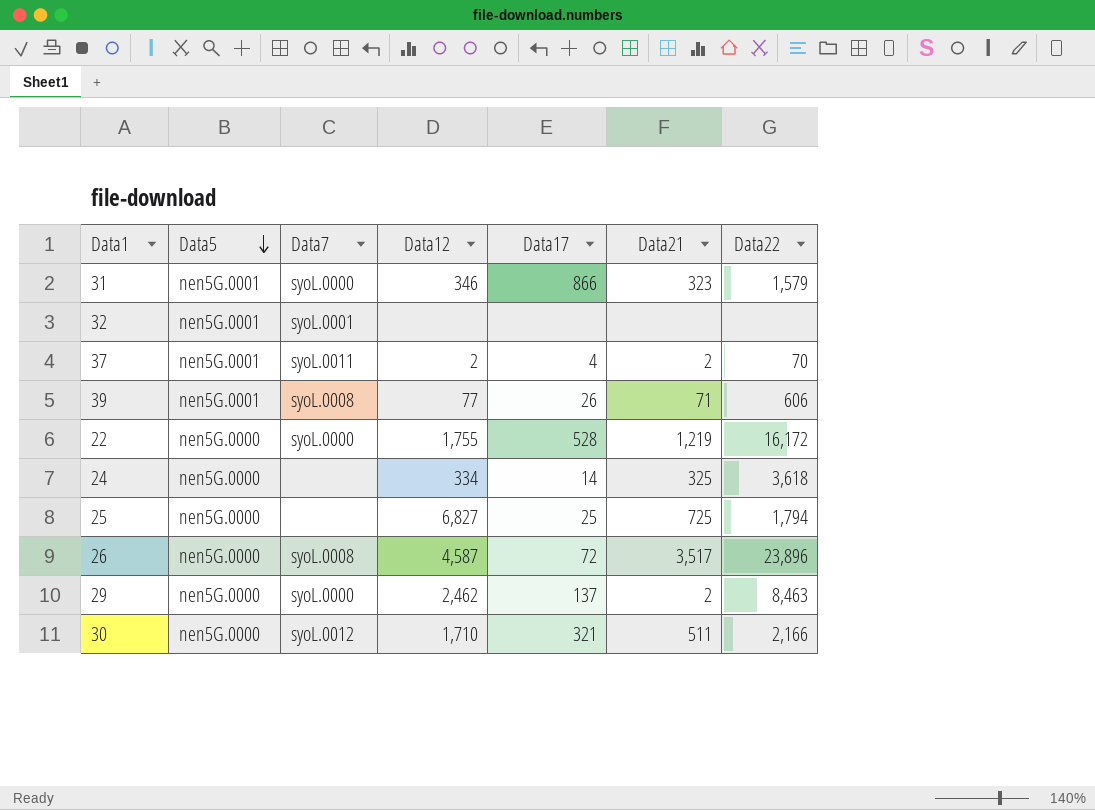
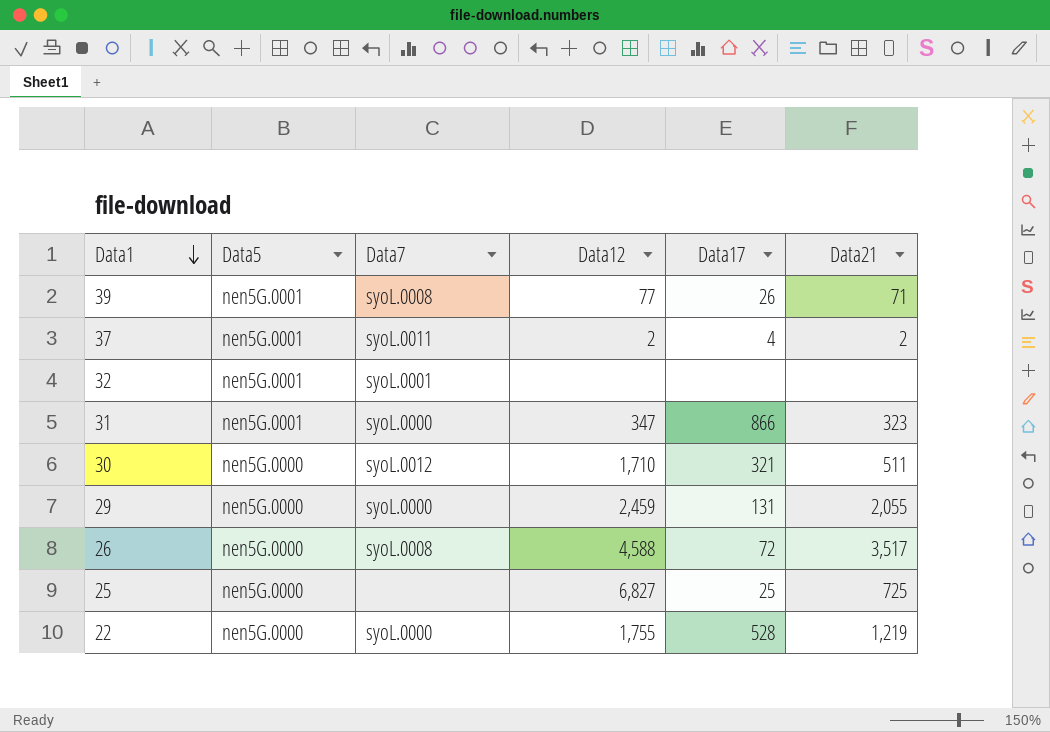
row order: Data5 descending -> Data1 descending
column Data22 | position: 7 -> none
row 24: nen5G.0000 | none | 334 | 14 | 325 | 3,618 -> none
31 | Data12: 346 -> 347
29 | Data12: 2,462 -> 2,459
29 | Data17: 137 -> 131
29 | Data21: 2 -> 2,055
26 | Data12: 4,587 -> 4,588

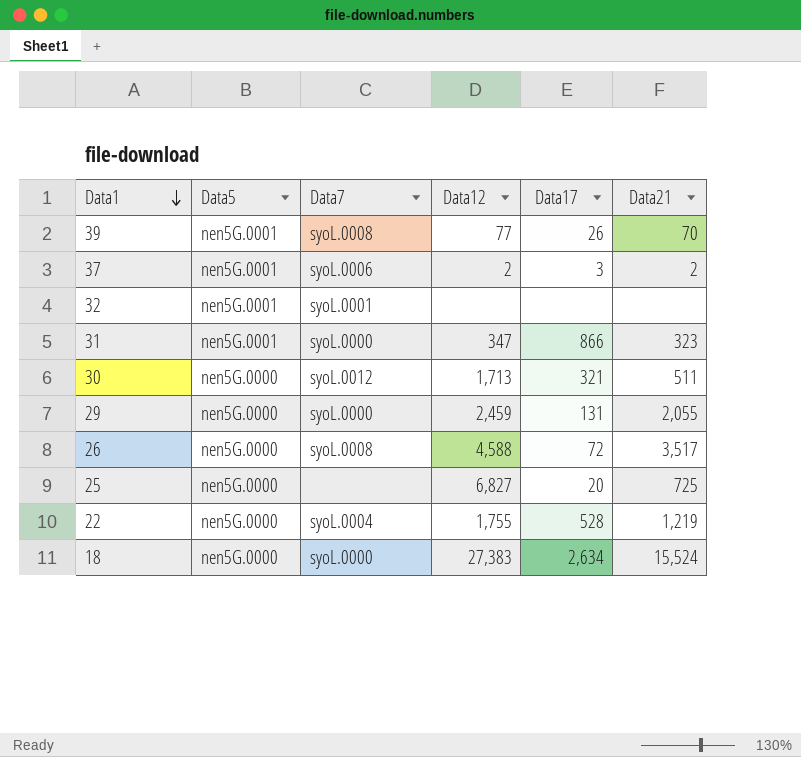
39 | Data21: 71 -> 70
37 | Data7: syoL.0011 -> syoL.0006
37 | Data17: 4 -> 3
30 | Data12: 1,710 -> 1,713
25 | Data17: 25 -> 20
22 | Data7: syoL.0000 -> syoL.0004
row 18: none -> nen5G.0000 | syoL.0000 | 27,383 | 2,634 | 15,524

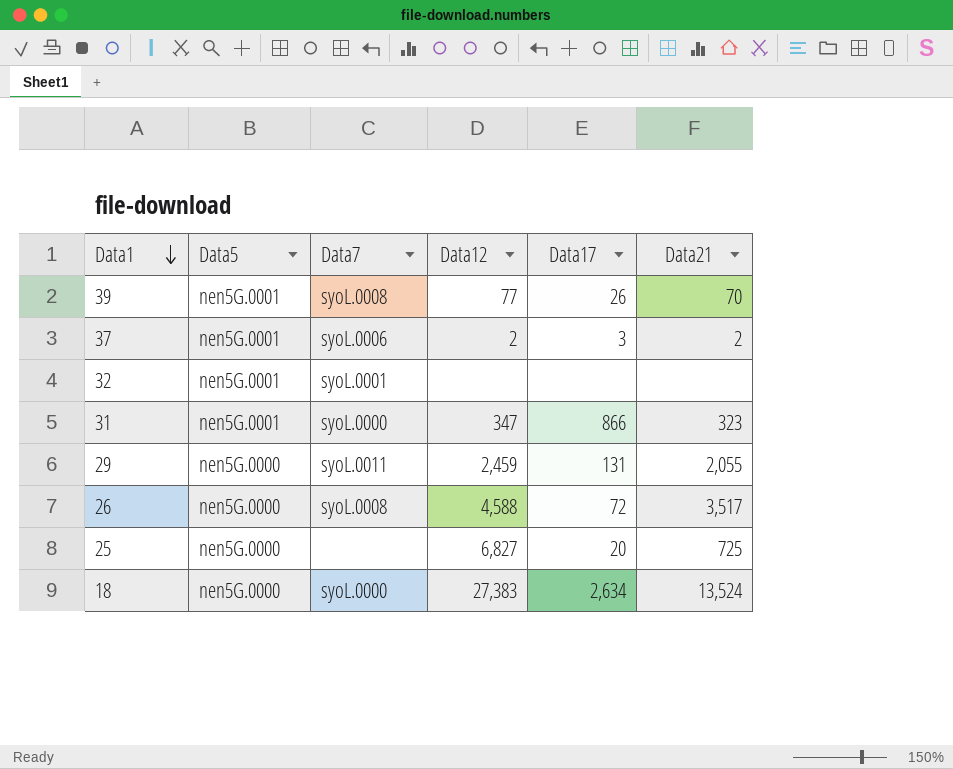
row 30: nen5G.0000 | syoL.0012 | 1,713 | 321 | 511 -> none
row 22: nen5G.0000 | syoL.0004 | 1,755 | 528 | 1,219 -> none
29 | Data7: syoL.0000 -> syoL.0011
18 | Data21: 15,524 -> 13,524

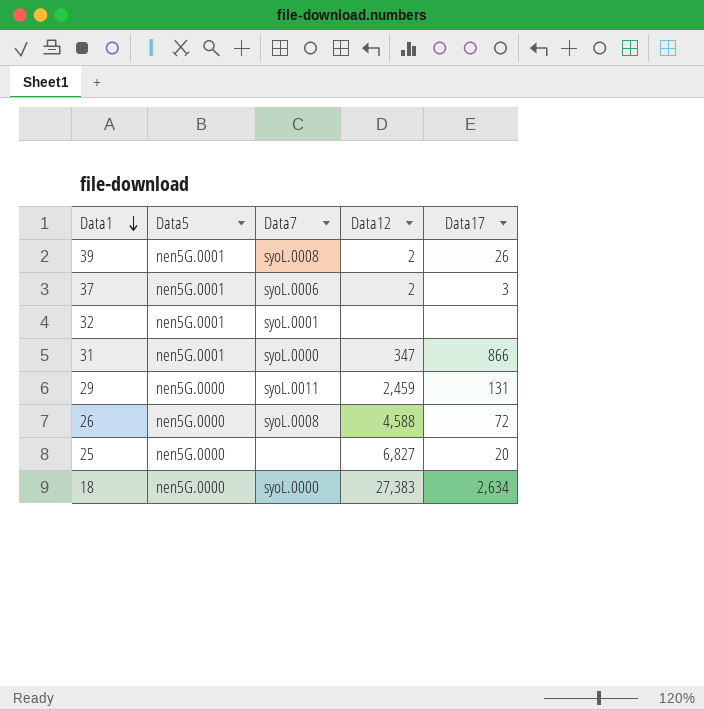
column Data21 | position: 6 -> none
39 | Data12: 77 -> 2

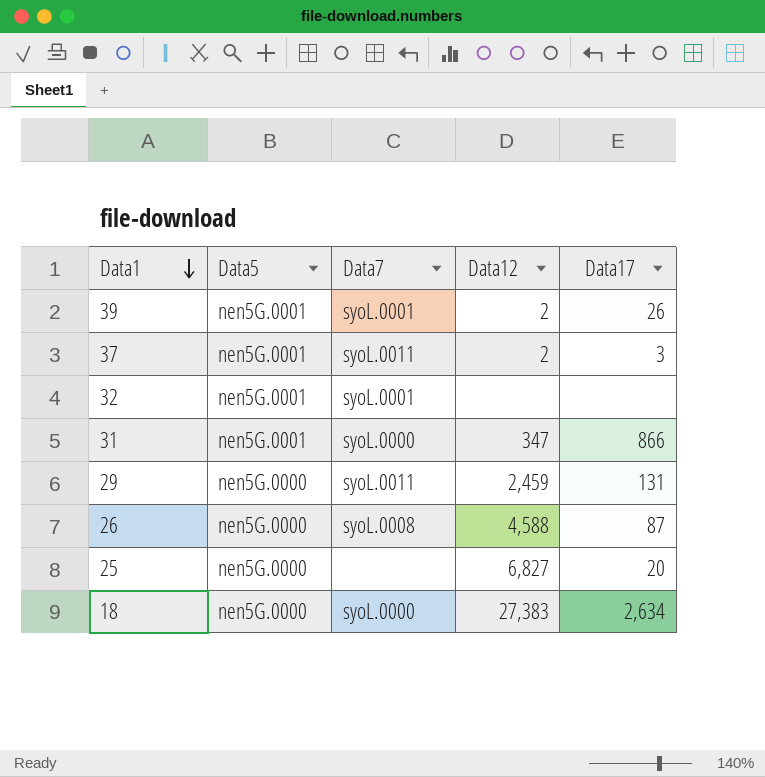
39 | Data7: syoL.0008 -> syoL.0001
37 | Data7: syoL.0006 -> syoL.0011
26 | Data17: 72 -> 87

